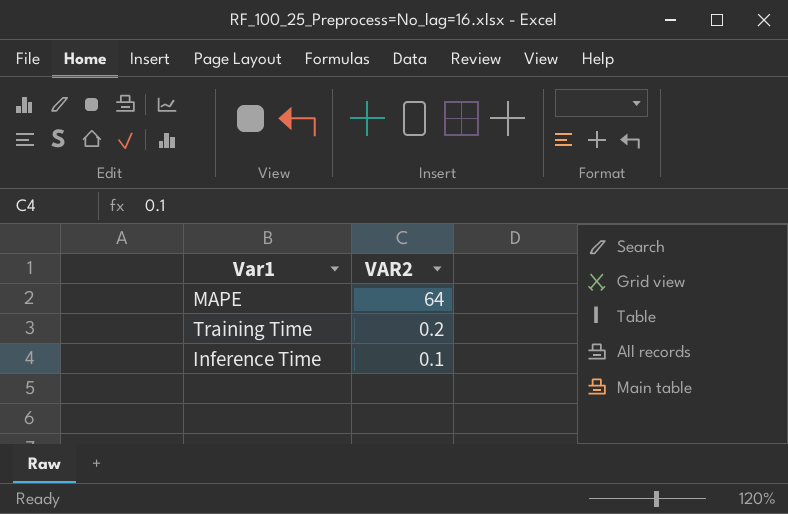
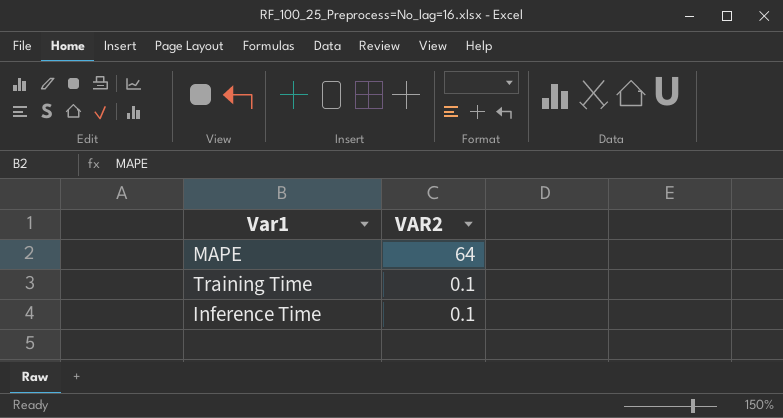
Training Time | VAR2: 0.2 -> 0.1

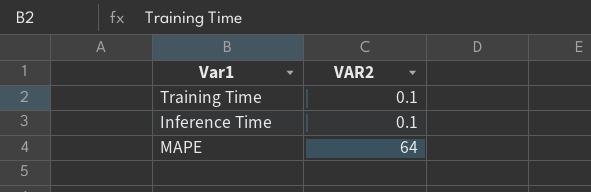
row order: VAR2 descending -> VAR2 ascending

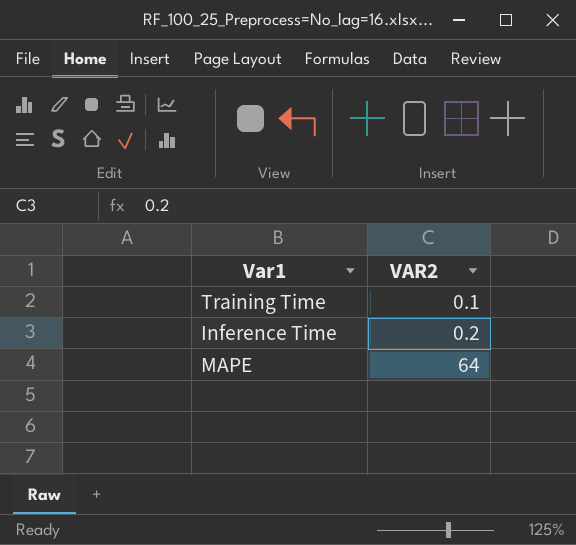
Inference Time | VAR2: 0.1 -> 0.2

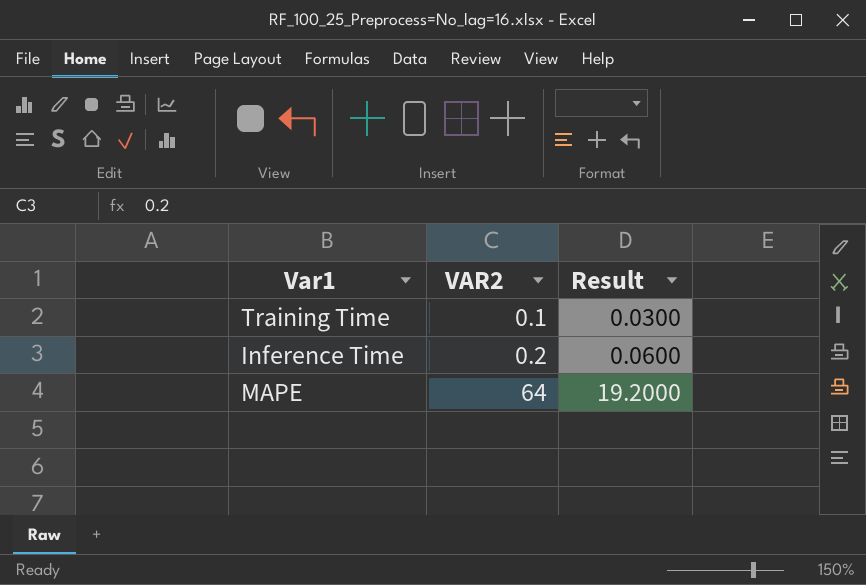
column Result | formula: none -> [VAR2] * 0.3

